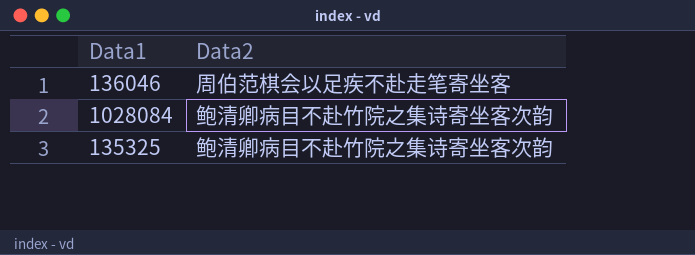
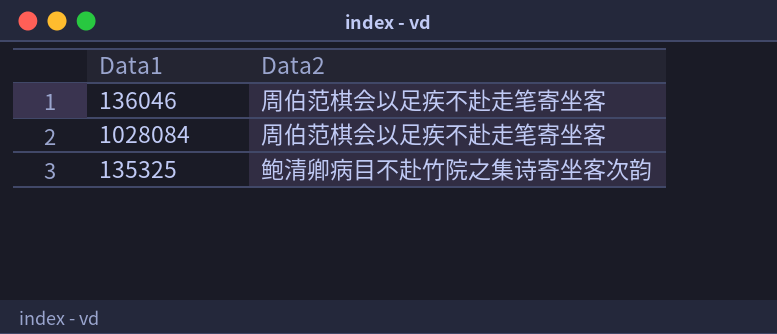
1028084 | Data2: 鲍清卿病目不赴竹院之集诗寄坐客次韵 -> 周伯范棋会以足疾不赴走笔寄坐客

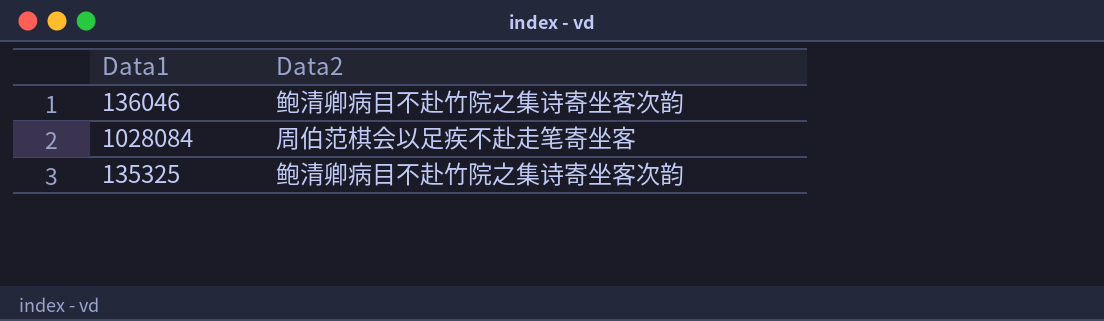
136046 | Data2: 周伯范棋会以足疾不赴走笔寄坐客 -> 鲍清卿病目不赴竹院之集诗寄坐客次韵

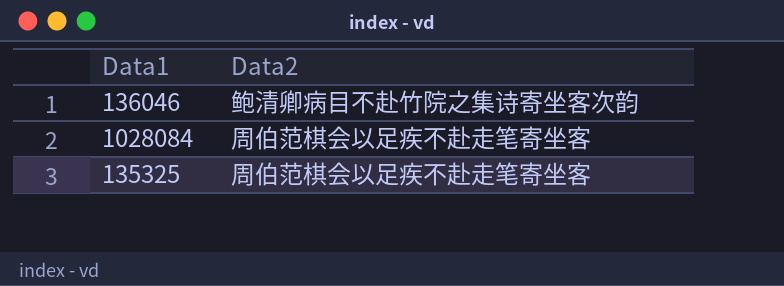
135325 | Data2: 鲍清卿病目不赴竹院之集诗寄坐客次韵 -> 周伯范棋会以足疾不赴走笔寄坐客

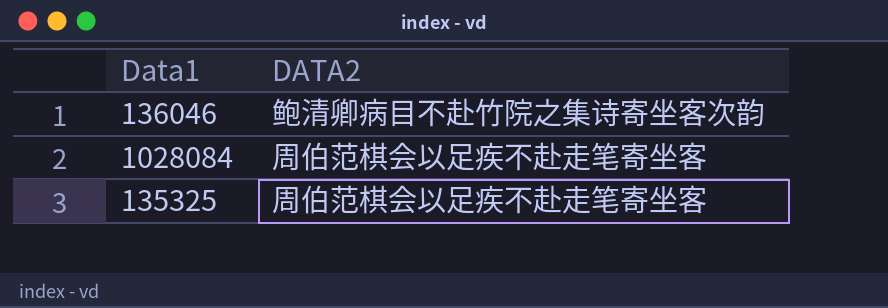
column name: Data2 -> DATA2

